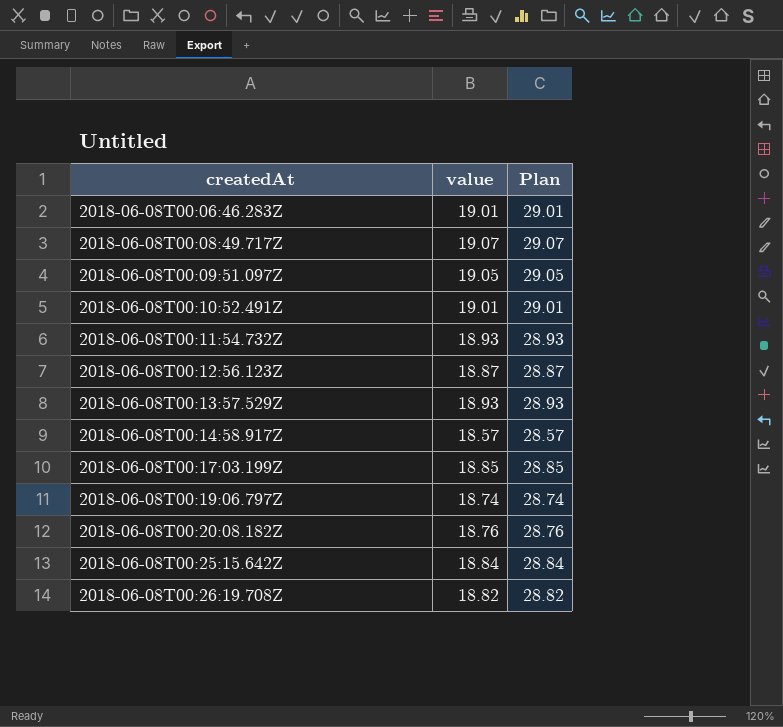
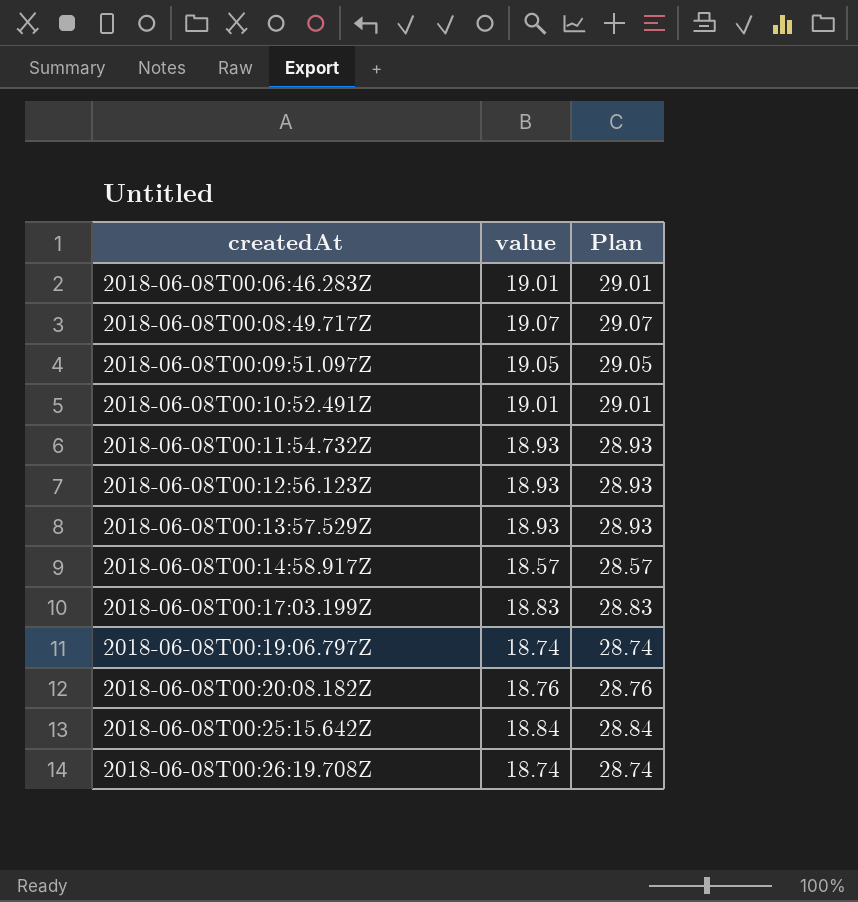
2018-06-08T00:12:56.123Z | value: 18.87 -> 18.93
2018-06-08T00:12:56.123Z | Plan: 28.87 -> 28.93
2018-06-08T00:17:03.199Z | value: 18.85 -> 18.83
2018-06-08T00:17:03.199Z | Plan: 28.85 -> 28.83
2018-06-08T00:26:19.708Z | value: 18.82 -> 18.74
2018-06-08T00:26:19.708Z | Plan: 28.82 -> 28.74

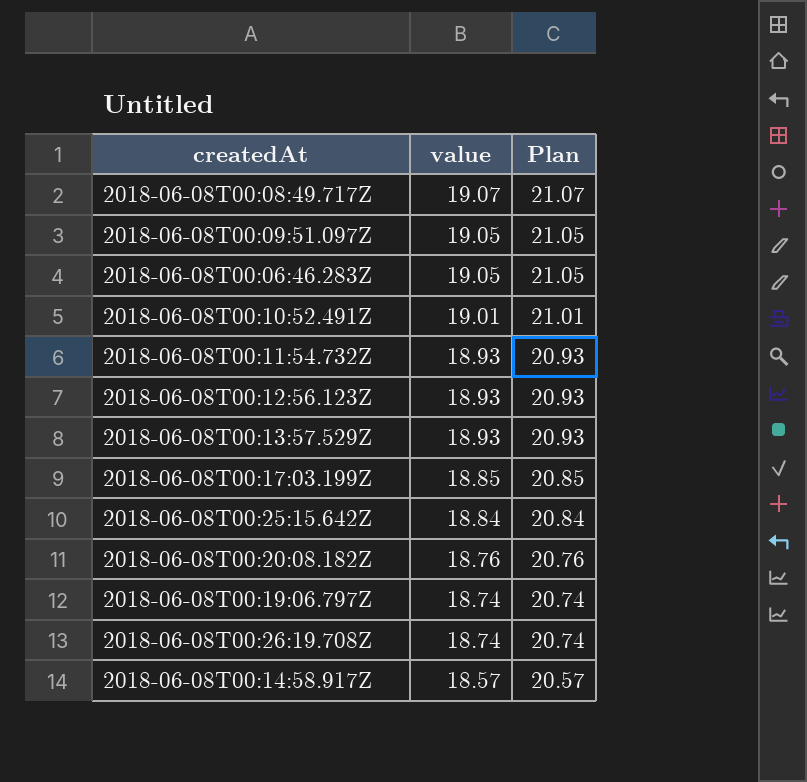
row order: createdAt ascending -> value descending
column Plan | formula: [value] + 10 -> [value] + 2
2018-06-08T00:06:46.283Z | value: 19.01 -> 19.05
2018-06-08T00:17:03.199Z | value: 18.83 -> 18.85

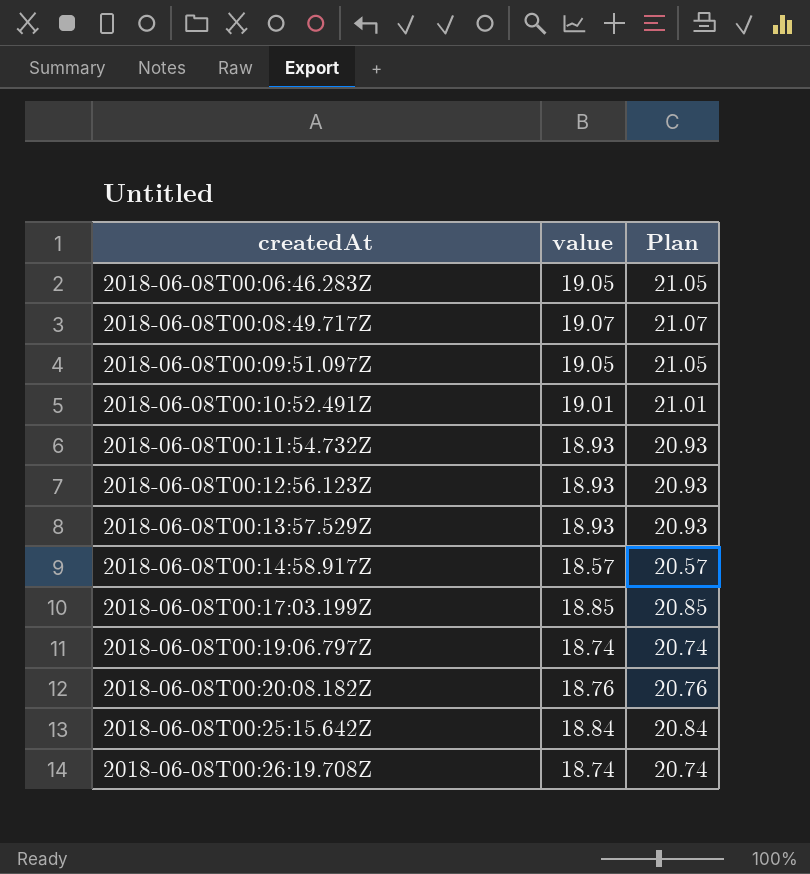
row order: value descending -> createdAt ascending

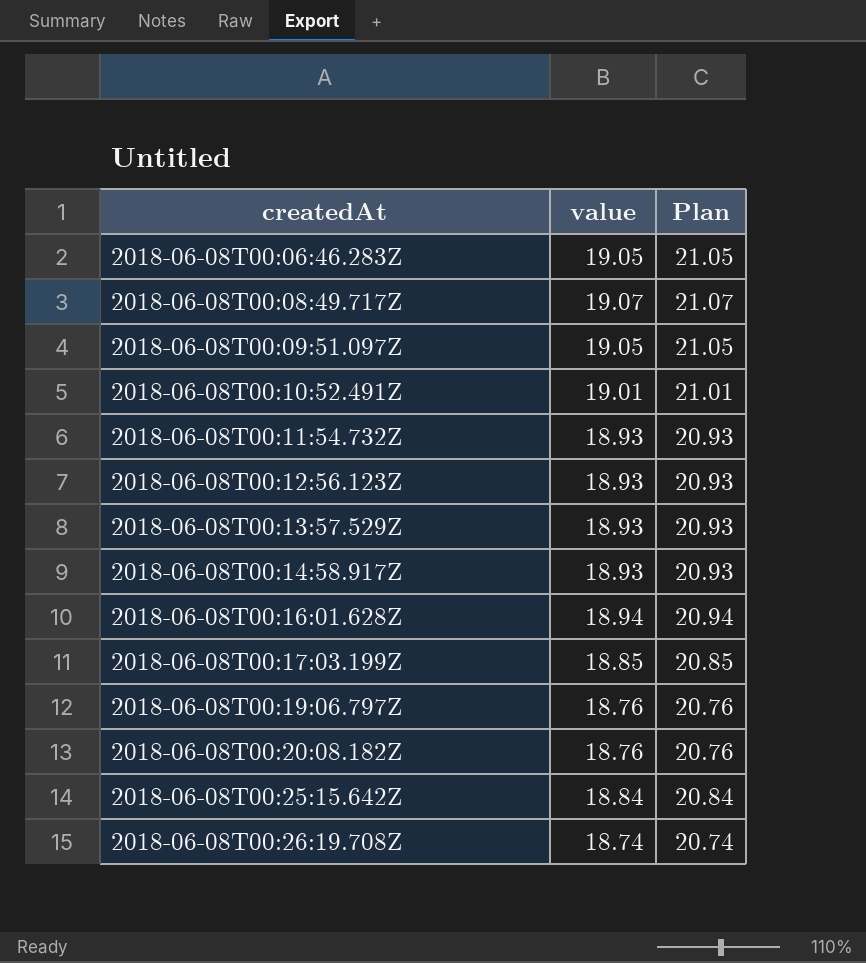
2018-06-08T00:14:58.917Z | value: 18.57 -> 18.93
2018-06-08T00:14:58.917Z | Plan: 20.57 -> 20.93
row 2018-06-08T00:16:01.628Z: none -> 18.94 | 20.94
2018-06-08T00:19:06.797Z | value: 18.74 -> 18.76
2018-06-08T00:19:06.797Z | Plan: 20.74 -> 20.76

